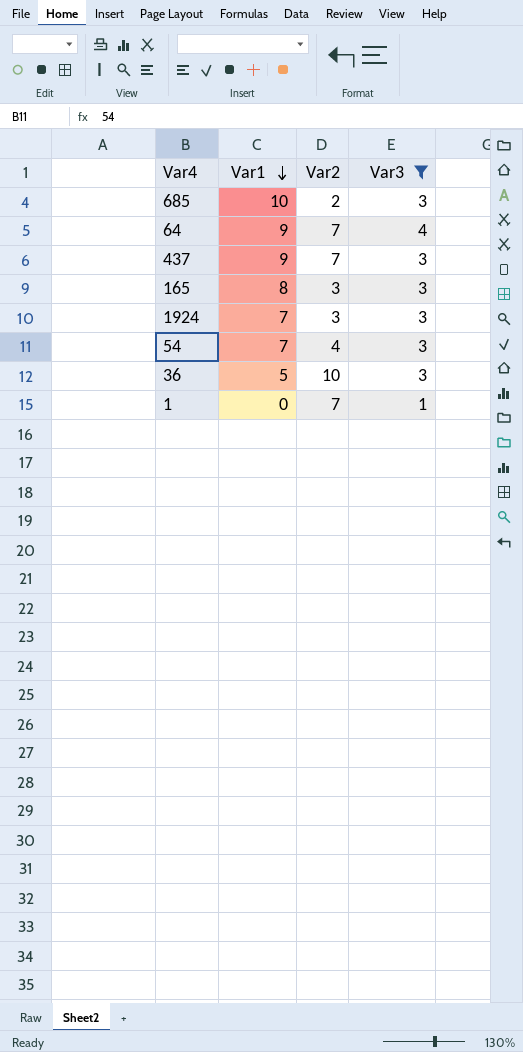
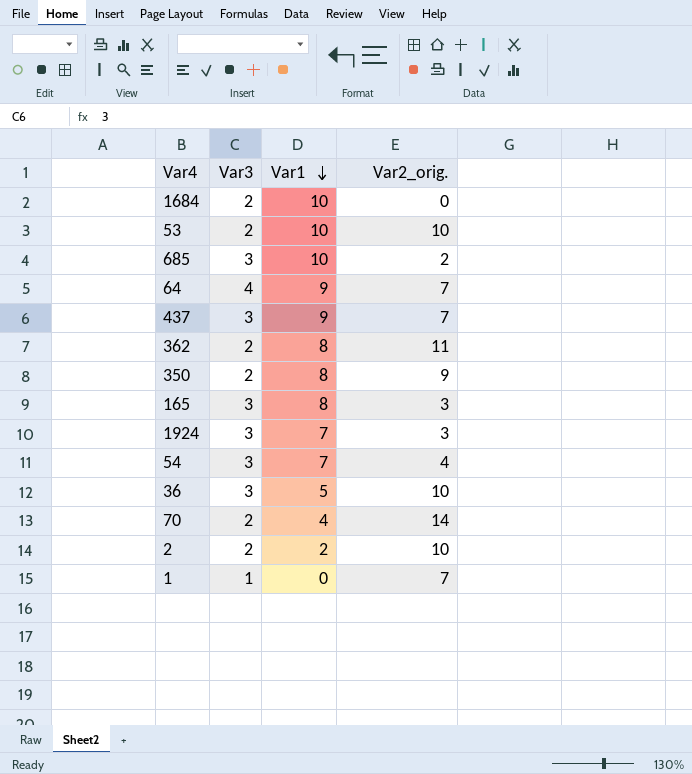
filter: Var3 != 2 -> none
column Var3 | position: 4 -> 2
column name: Var2 -> Var2_orig.

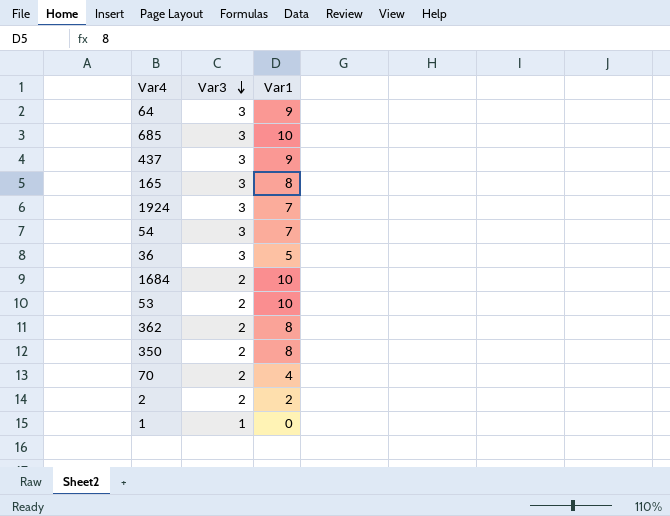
row order: Var1 descending -> Var3 descending
column Var2_orig. | position: 4 -> none
64 | Var3: 4 -> 3

